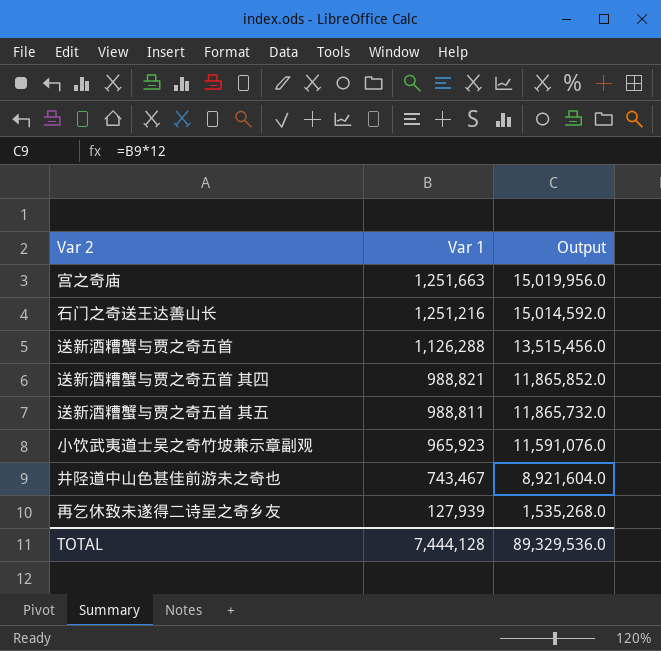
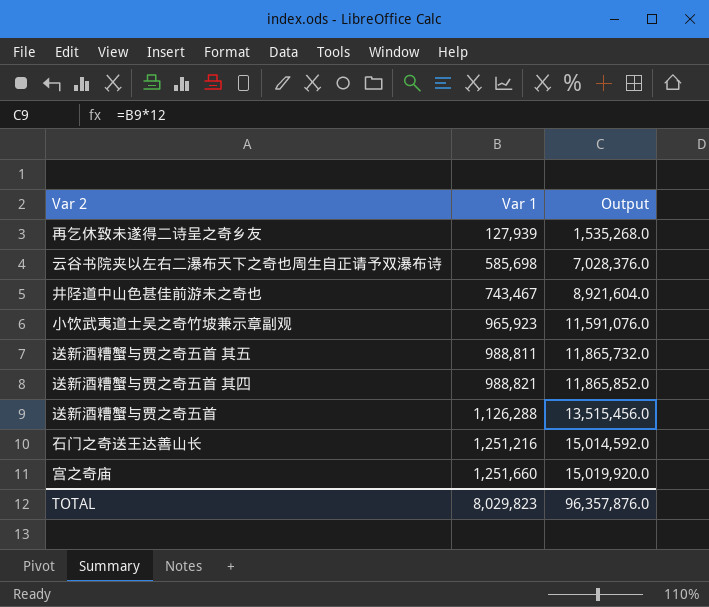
row order: Var 1 descending -> Var 1 ascending
row 云谷书院夹以左右二瀑布天下之奇也周生自正请予双瀑布诗: none -> 585,698 | 7,028,376.0
宫之奇庙 | Var 1: 1,251,663 -> 1,251,660
宫之奇庙 | Output: 15,019,956.0 -> 15,019,920.0
TOTAL | Var 1: 7,444,128 -> 8,029,823
TOTAL | Output: 89,329,536.0 -> 96,357,876.0

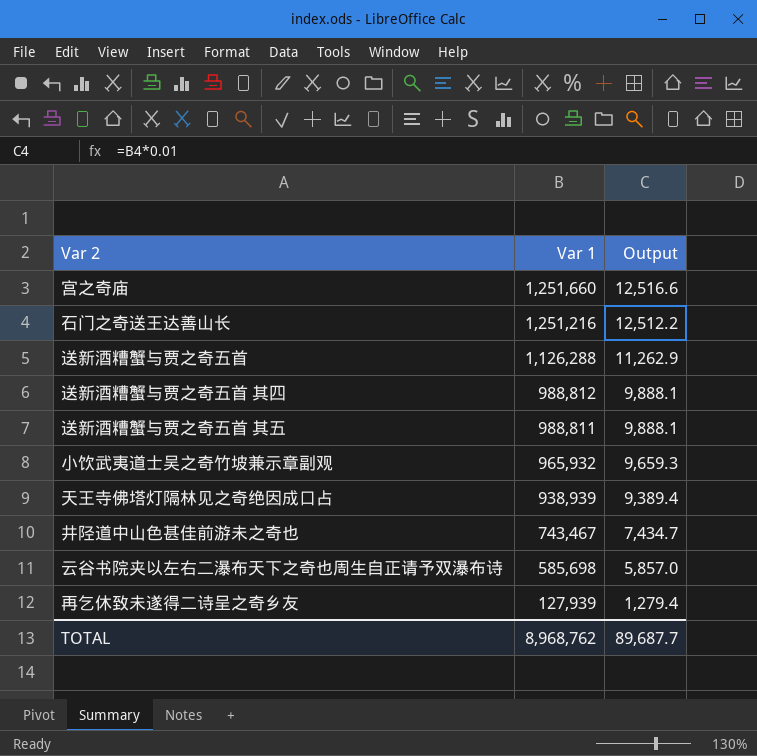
row order: Var 1 ascending -> Var 1 descending
column Output | formula: [Var 1] * 12 -> [Var 1] * 0.01
送新酒糟蟹与贾之奇五首 其四 | Var 1: 988,821 -> 988,812
小饮武夷道士吴之奇竹坡兼示章副观 | Var 1: 965,923 -> 965,932
row 天王寺佛塔灯隔林见之奇绝因成口占: none -> 938,939 | 9,389.4
TOTAL | Var 1: 8,029,823 -> 8,968,762
TOTAL | Output: 96,357,876.0 -> 89,687.7

